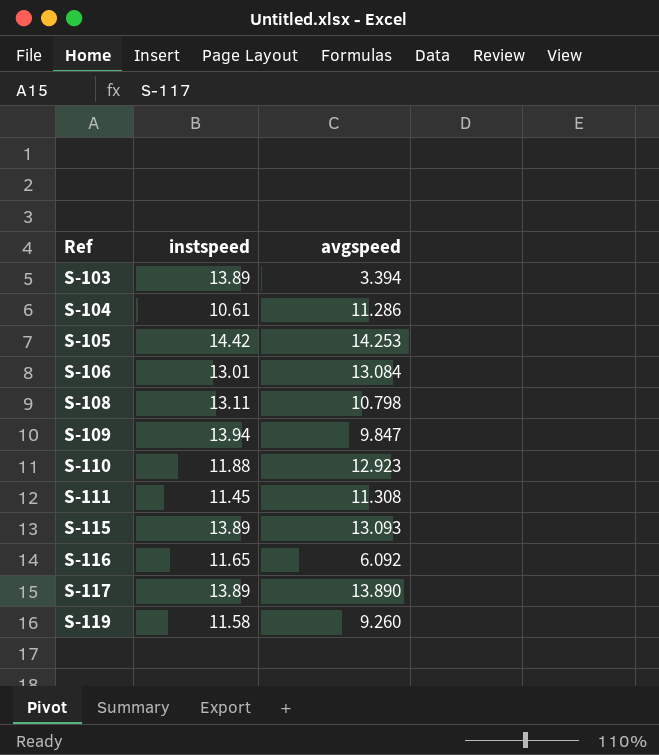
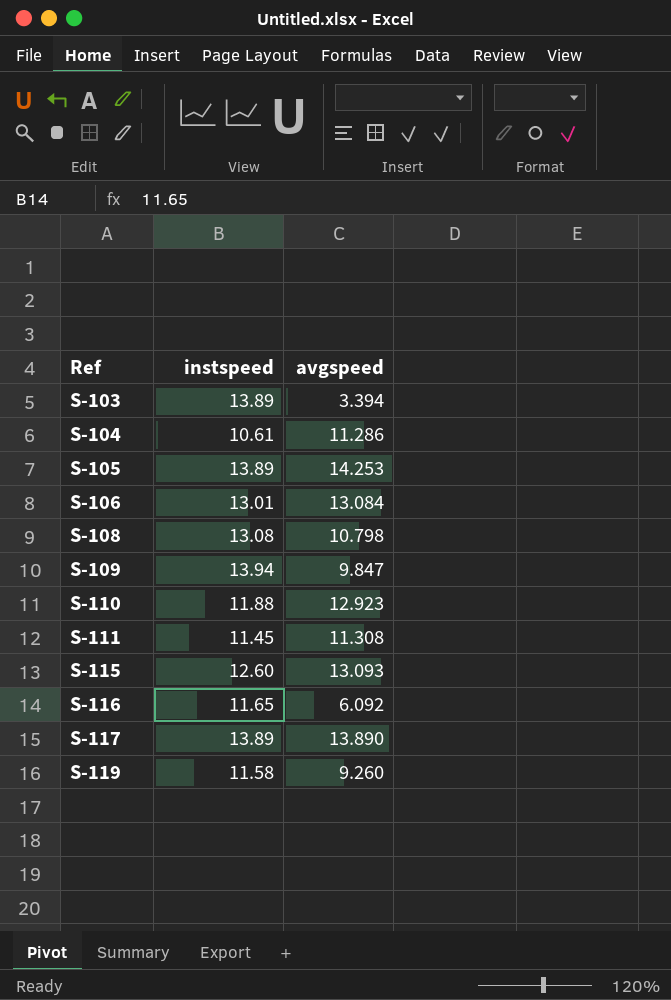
S-105 | instspeed: 14.42 -> 13.89
S-108 | instspeed: 13.11 -> 13.08
S-115 | instspeed: 13.89 -> 12.60

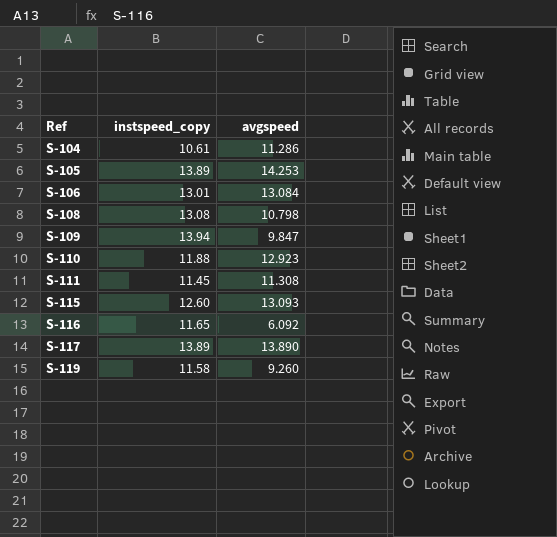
column name: instspeed -> instspeed_copy
row S-103: 13.89 | 3.394 -> none

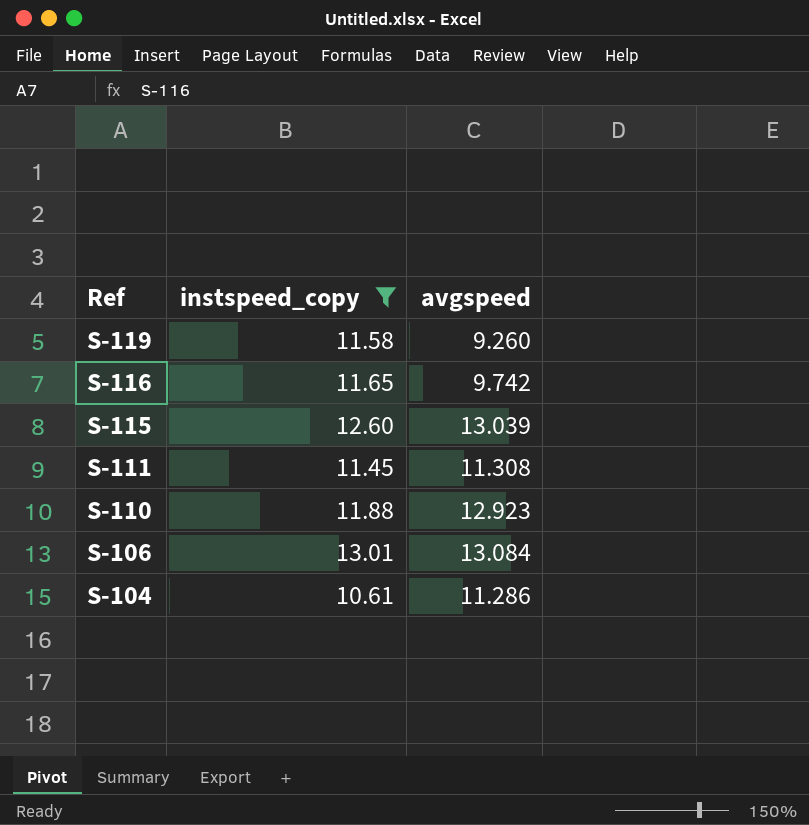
filter: none -> instspeed_copy <= 13.01
row order: Ref ascending -> Ref descending
S-116 | avgspeed: 6.092 -> 9.742
S-115 | avgspeed: 13.093 -> 13.039

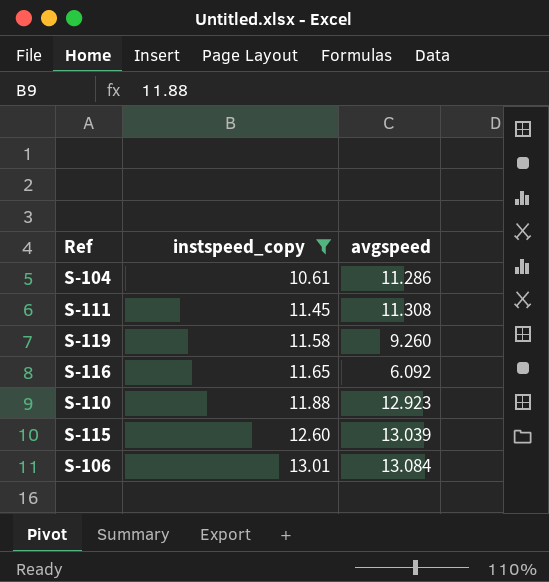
row order: Ref descending -> instspeed_copy ascending
S-116 | avgspeed: 9.742 -> 6.092

